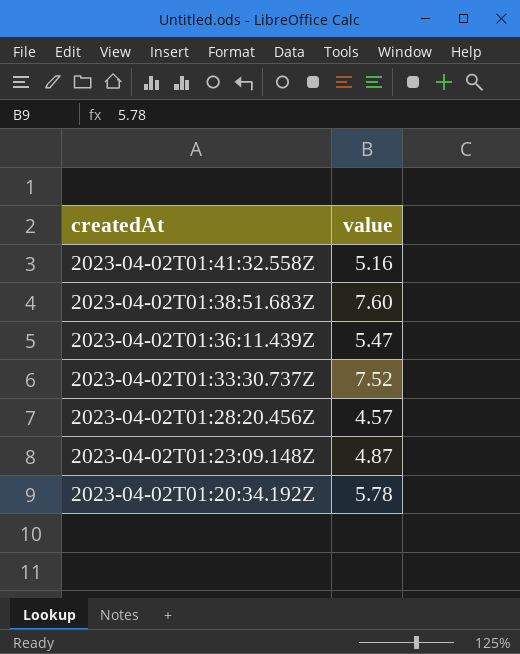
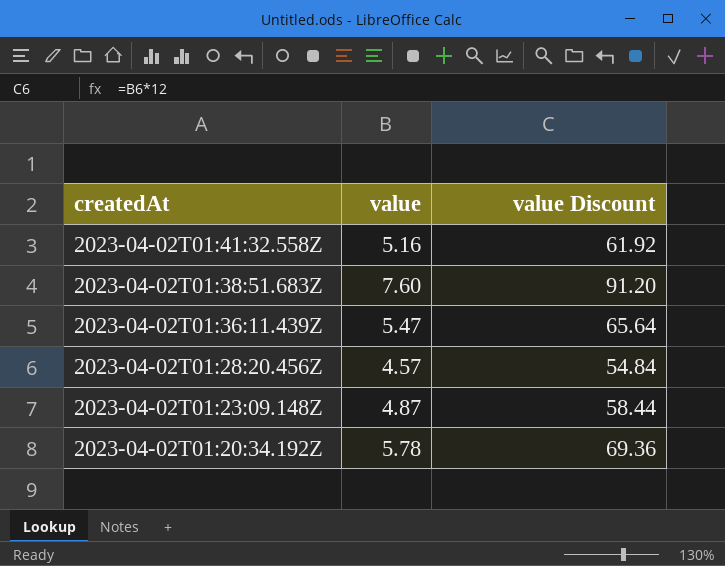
column value Discount | formula: none -> [value] * 12
row 2023-04-02T01:33:30.737Z: 7.52 -> none

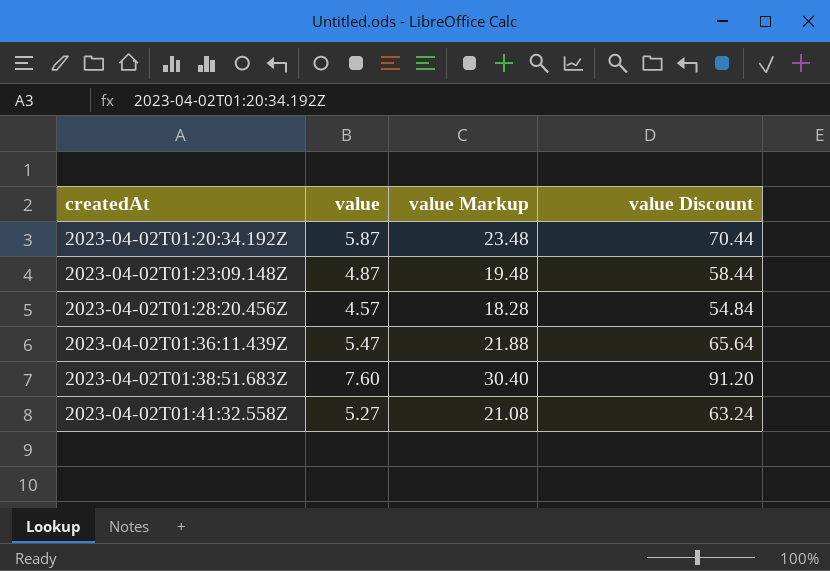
row order: createdAt descending -> createdAt ascending
column value Markup | formula: none -> [value] * 4
2023-04-02T01:20:34.192Z | value: 5.78 -> 5.87
2023-04-02T01:20:34.192Z | value Discount: 69.36 -> 70.44
2023-04-02T01:41:32.558Z | value: 5.16 -> 5.27
2023-04-02T01:41:32.558Z | value Discount: 61.92 -> 63.24

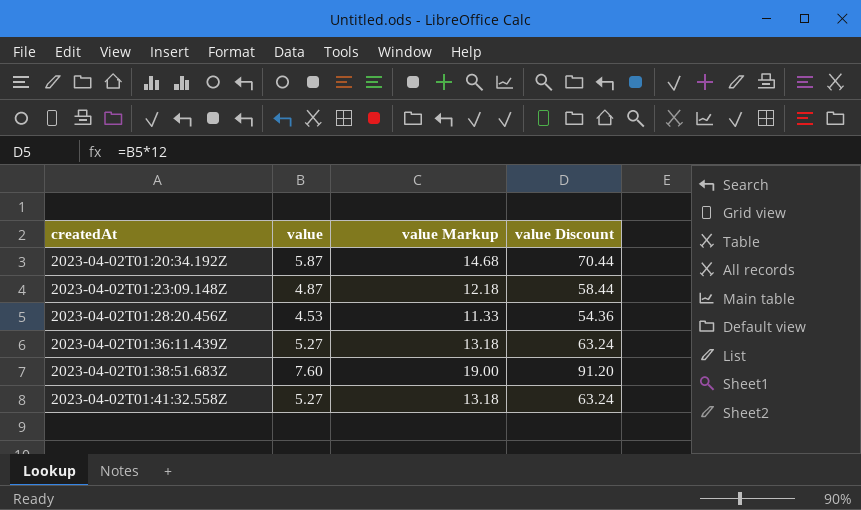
column value Markup | formula: [value] * 4 -> [value] * 2.5
2023-04-02T01:28:20.456Z | value: 4.57 -> 4.53
2023-04-02T01:28:20.456Z | value Discount: 54.84 -> 54.36
2023-04-02T01:36:11.439Z | value: 5.47 -> 5.27
2023-04-02T01:36:11.439Z | value Discount: 65.64 -> 63.24

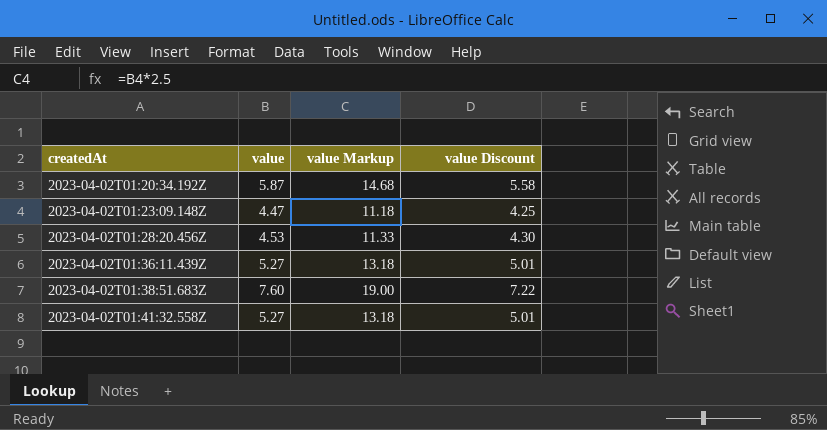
column value Discount | formula: [value] * 12 -> [value] * 0.95
2023-04-02T01:23:09.148Z | value: 4.87 -> 4.47
2023-04-02T01:23:09.148Z | value Markup: 12.18 -> 11.18

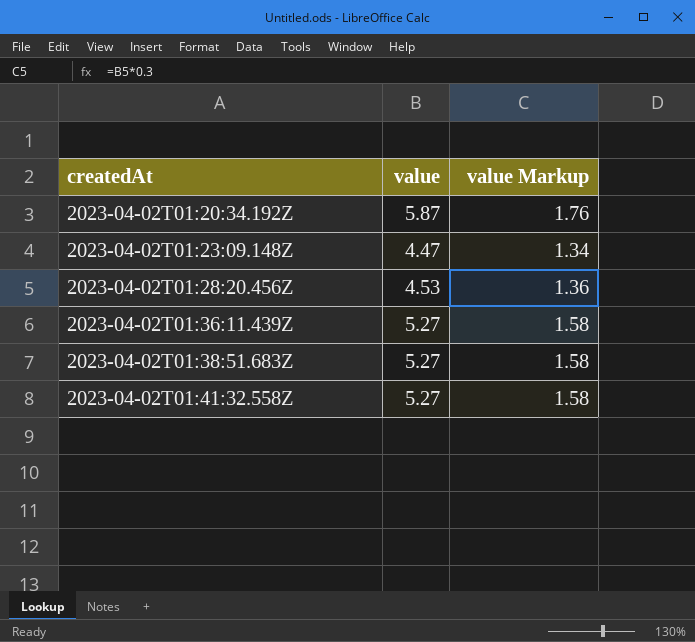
column value Discount | formula: [value] * 0.95 -> none
column value Markup | formula: [value] * 2.5 -> [value] * 0.3
2023-04-02T01:38:51.683Z | value: 7.60 -> 5.27

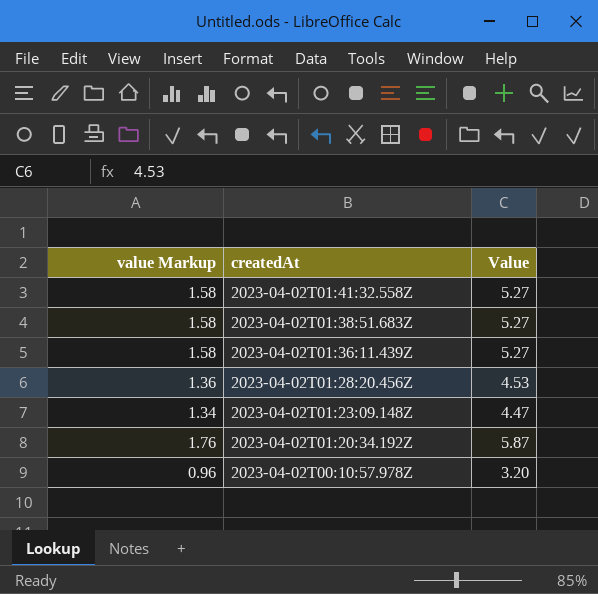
row order: createdAt ascending -> createdAt descending
column value Markup | position: 3 -> 1
column name: value -> Value
row 2023-04-02T00:10:57.978Z: none -> 0.96 | 3.20

